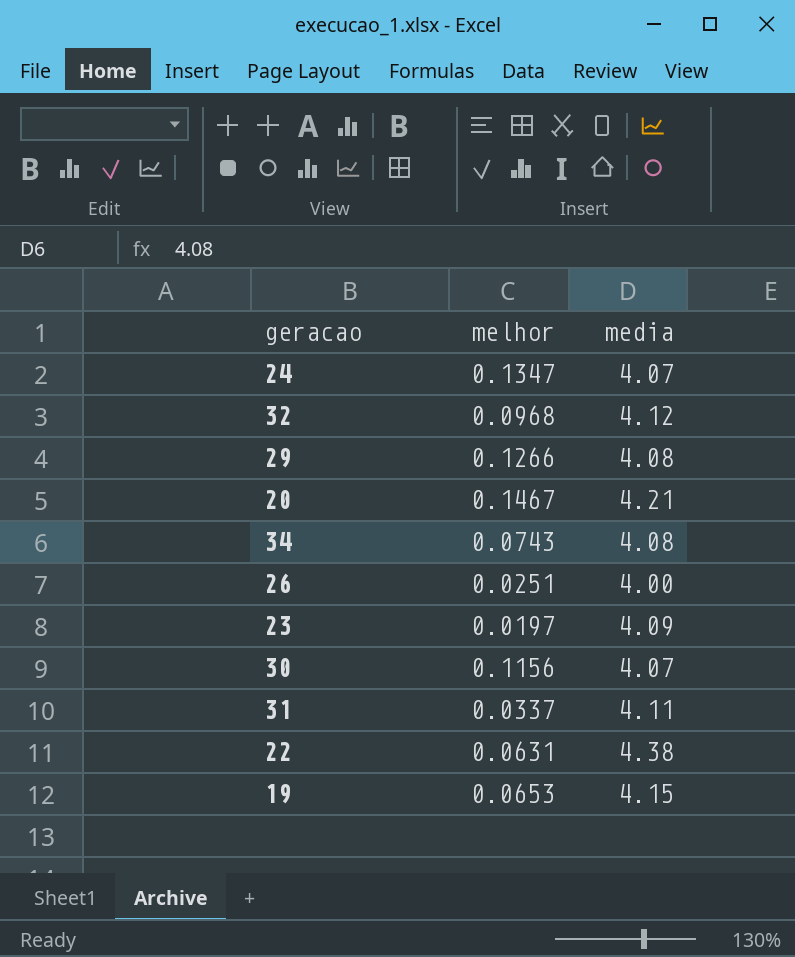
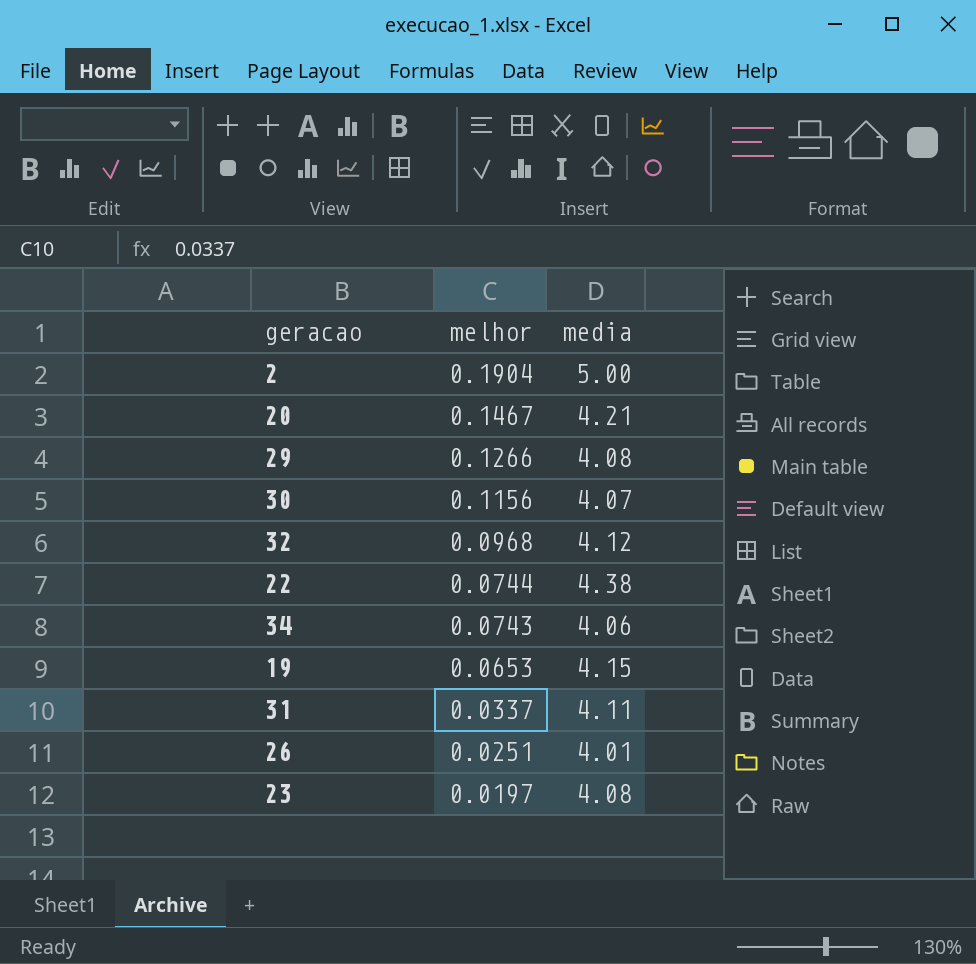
row order: none -> melhor descending
row 24: 0.1347 | 4.07 -> none
row 2: none -> 0.1904 | 5.00
22 | melhor: 0.0631 -> 0.0744
34 | media: 4.08 -> 4.06
26 | media: 4.00 -> 4.01
23 | media: 4.09 -> 4.08

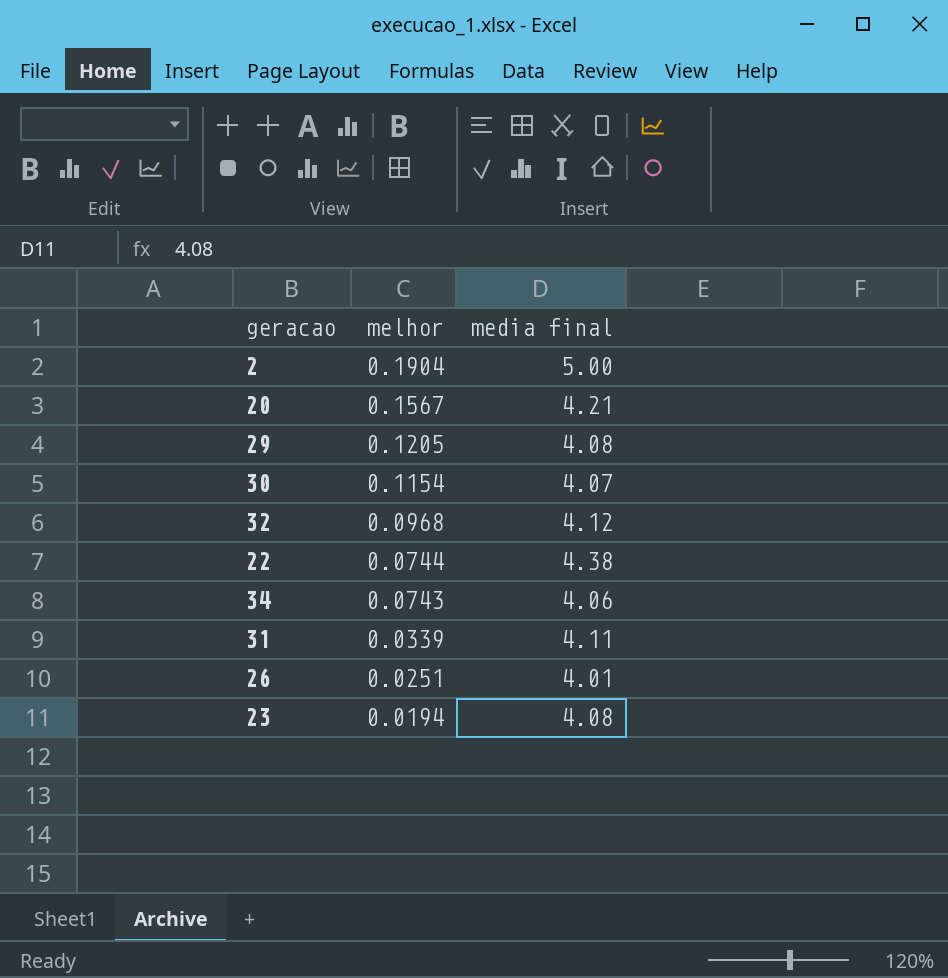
column name: media -> media final
row 19: 0.0653 | 4.15 -> none
20 | melhor: 0.1467 -> 0.1567
29 | melhor: 0.1266 -> 0.1205
30 | melhor: 0.1156 -> 0.1154
31 | melhor: 0.0337 -> 0.0339
23 | melhor: 0.0197 -> 0.0194

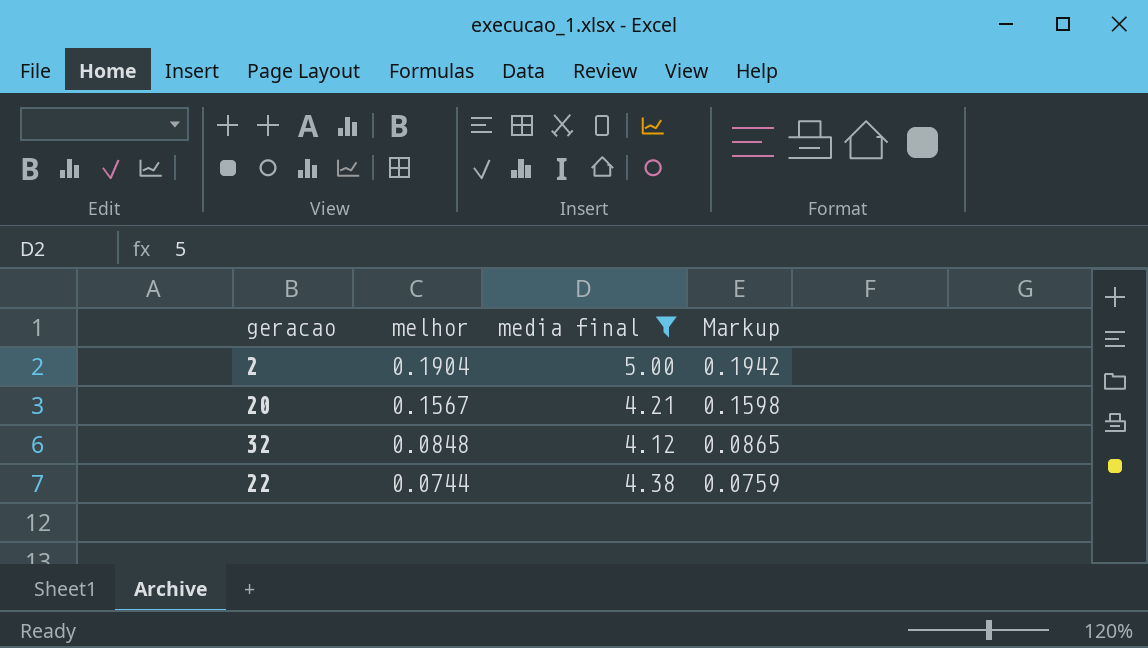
filter: none -> media final >= 4.12
column Markup | formula: none -> [melhor] * 1.02
32 | melhor: 0.0968 -> 0.0848

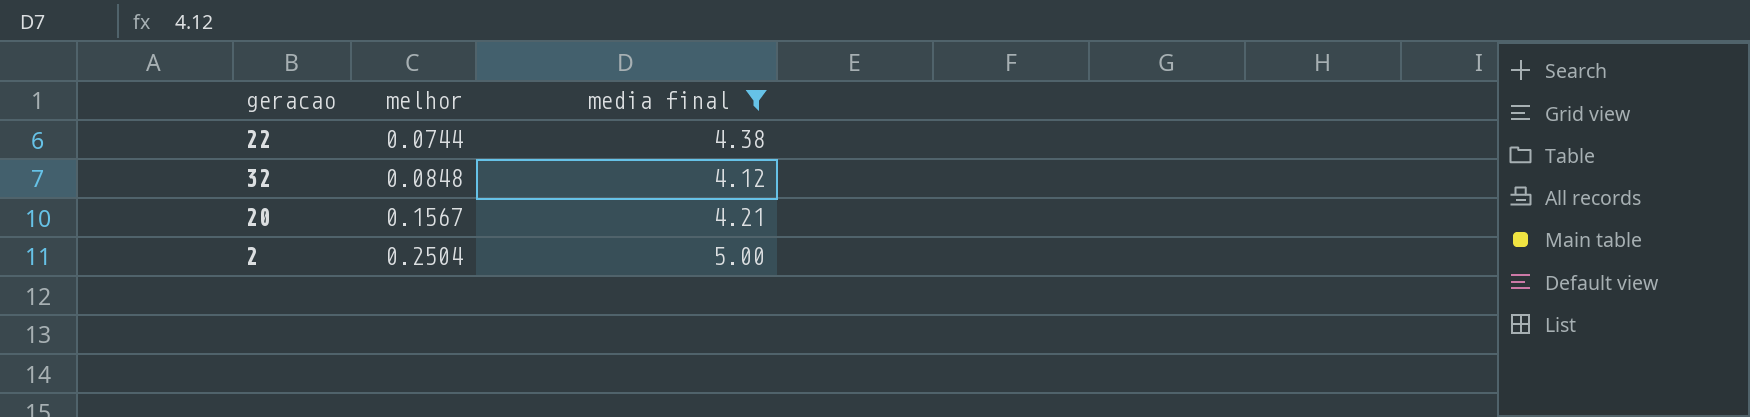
row order: melhor descending -> melhor ascending
column Markup | formula: [melhor] * 1.02 -> none
2 | melhor: 0.1904 -> 0.2504

